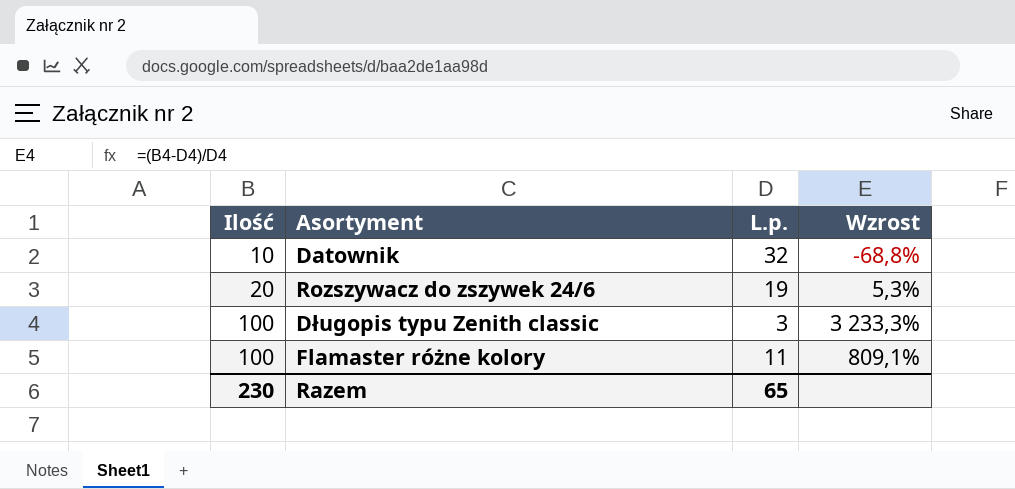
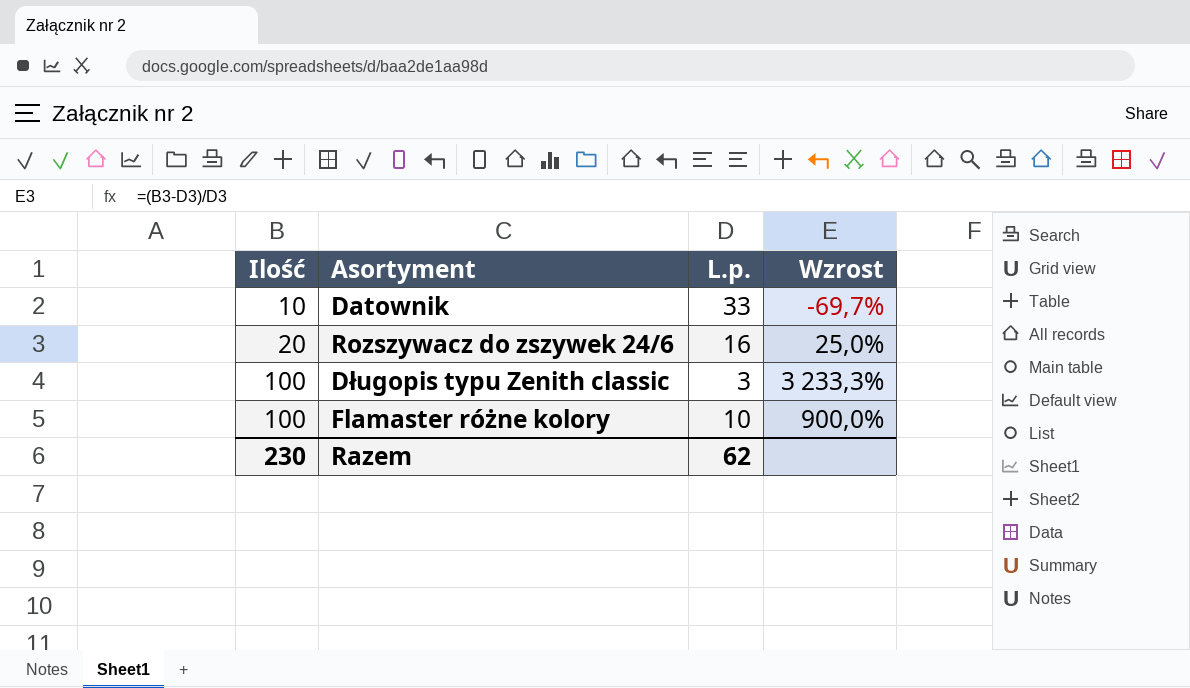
Datownik | L.p.: 32 -> 33
Datownik | Wzrost: -68,8% -> -69,7%
Rozszywacz do zszywek 24/6 | L.p.: 19 -> 16
Rozszywacz do zszywek 24/6 | Wzrost: 5,3% -> 25,0%
Flamaster różne kolory | L.p.: 11 -> 10
Flamaster różne kolory | Wzrost: 809,1% -> 900,0%
Razem | L.p.: 65 -> 62

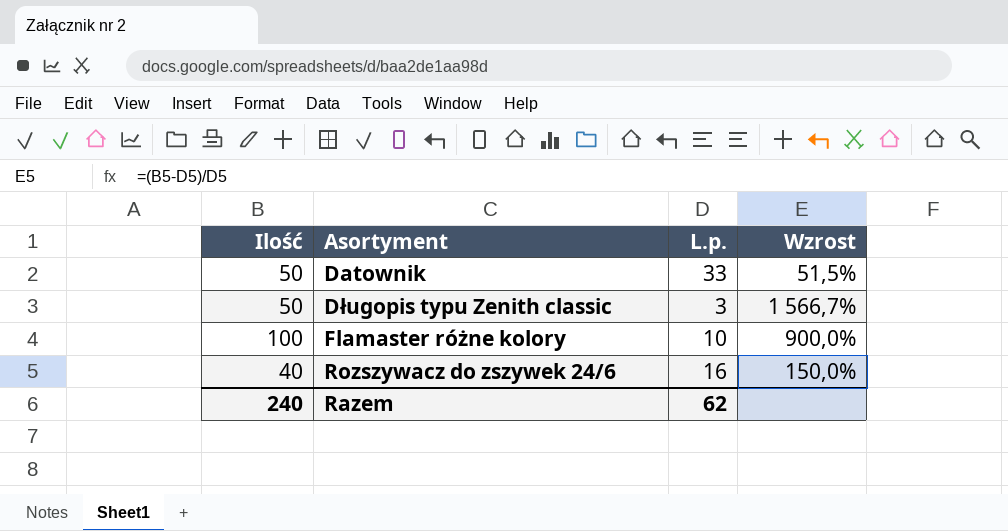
row order: Ilość ascending -> Asortyment ascending
Datownik | Ilość: 10 -> 50
Datownik | Wzrost: -69,7% -> 51,5%
Długopis typu Zenith classic | Ilość: 100 -> 50
Długopis typu Zenith classic | Wzrost: 3 233,3% -> 1 566,7%
Rozszywacz do zszywek 24/6 | Ilość: 20 -> 40
Rozszywacz do zszywek 24/6 | Wzrost: 25,0% -> 150,0%
Razem | Ilość: 230 -> 240

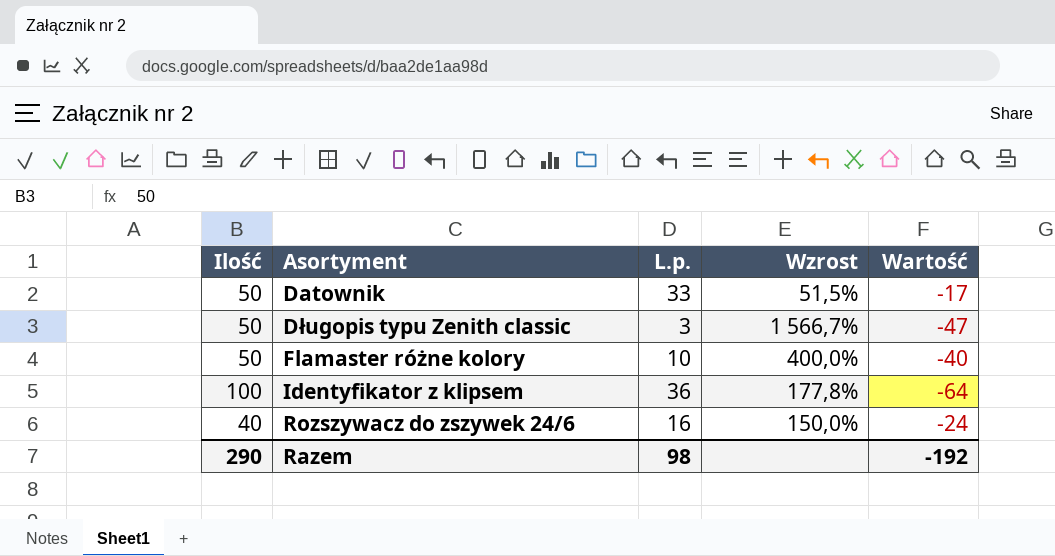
column Wartość | formula: none -> [L.p.] - [Ilość]
Flamaster różne kolory | Ilość: 100 -> 50
Flamaster różne kolory | Wzrost: 900,0% -> 400,0%
row Identyfikator z klipsem: none -> 100 | 36 | 177,8% | -64
Razem | Ilość: 240 -> 290
Razem | L.p.: 62 -> 98

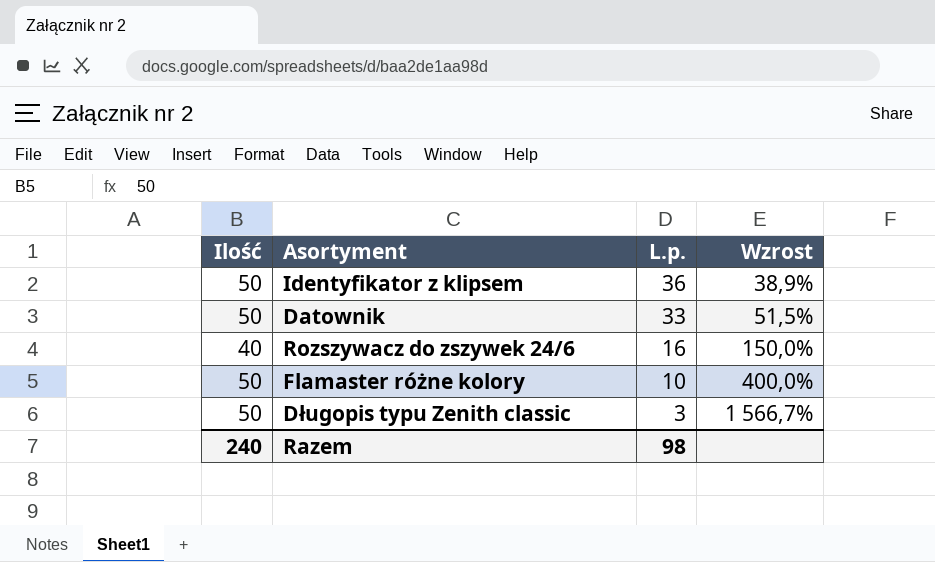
row order: Asortyment ascending -> L.p. descending
column Wartość | formula: [L.p.] - [Ilość] -> none
Identyfikator z klipsem | Ilość: 100 -> 50
Identyfikator z klipsem | Wzrost: 177,8% -> 38,9%
Razem | Ilość: 290 -> 240

